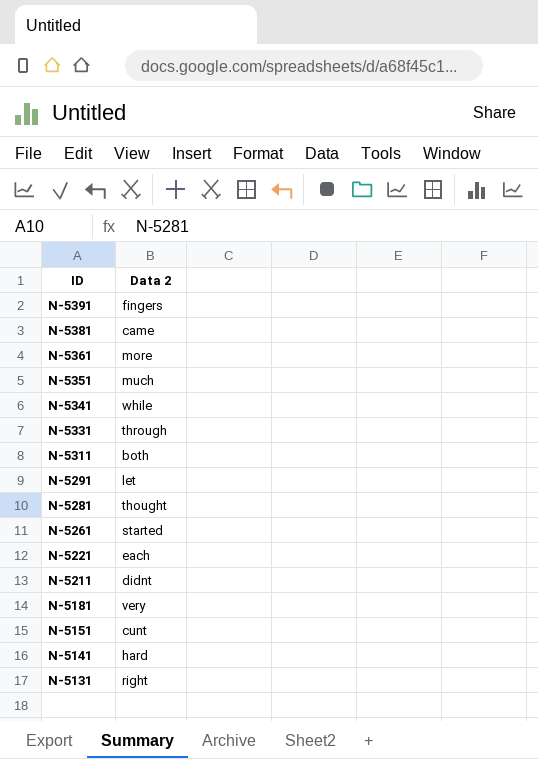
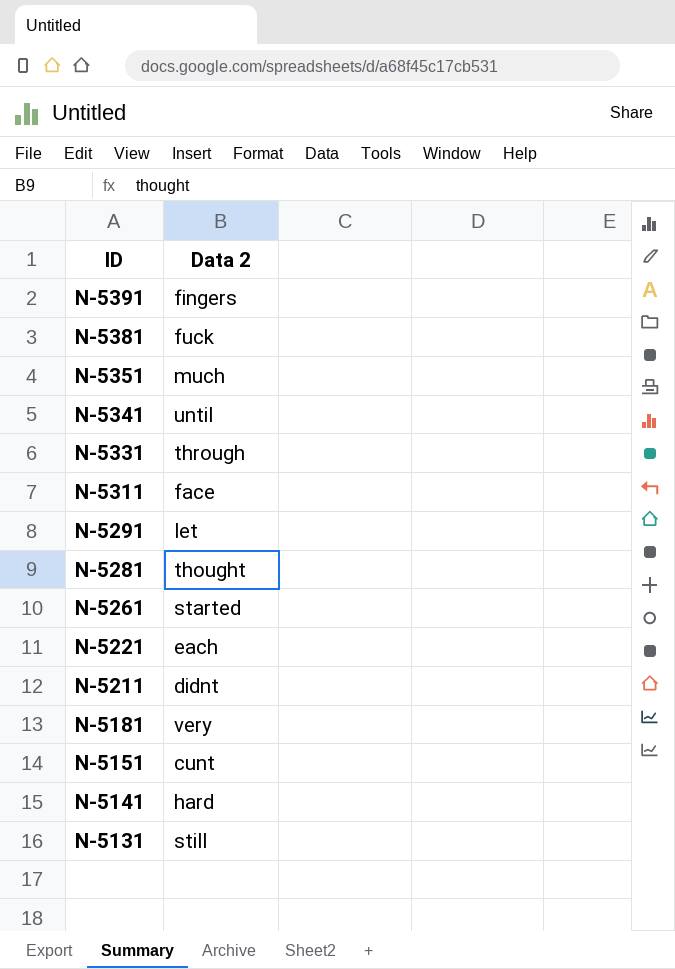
row N-5361: more -> none
N-5381 | Data 2: came -> fuck
N-5341 | Data 2: while -> until
N-5311 | Data 2: both -> face
N-5131 | Data 2: right -> still

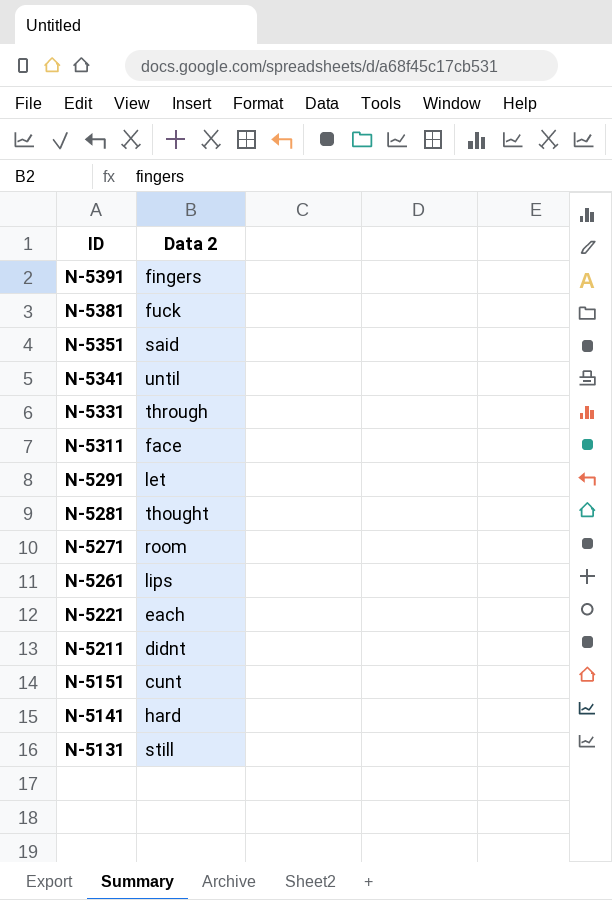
row N-5181: very -> none
N-5351 | Data 2: much -> said
row N-5271: none -> room
N-5261 | Data 2: started -> lips

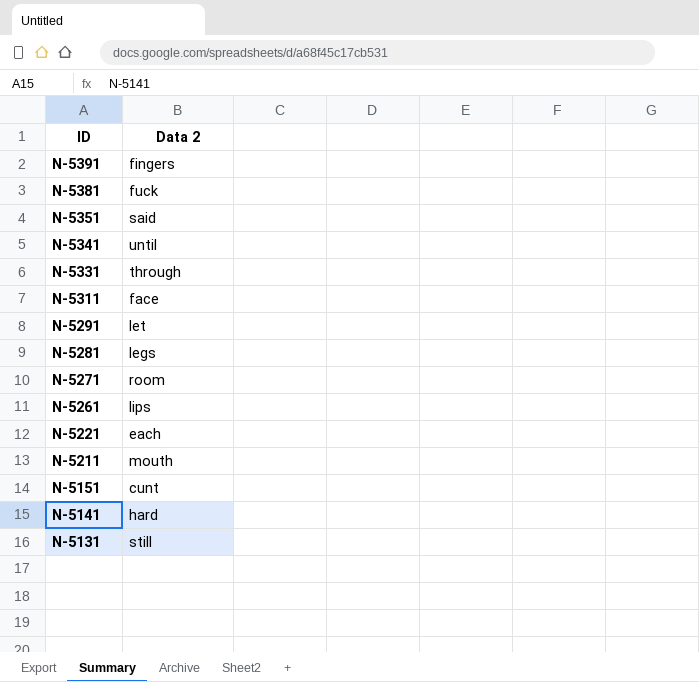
N-5281 | Data 2: thought -> legs
N-5211 | Data 2: didnt -> mouth

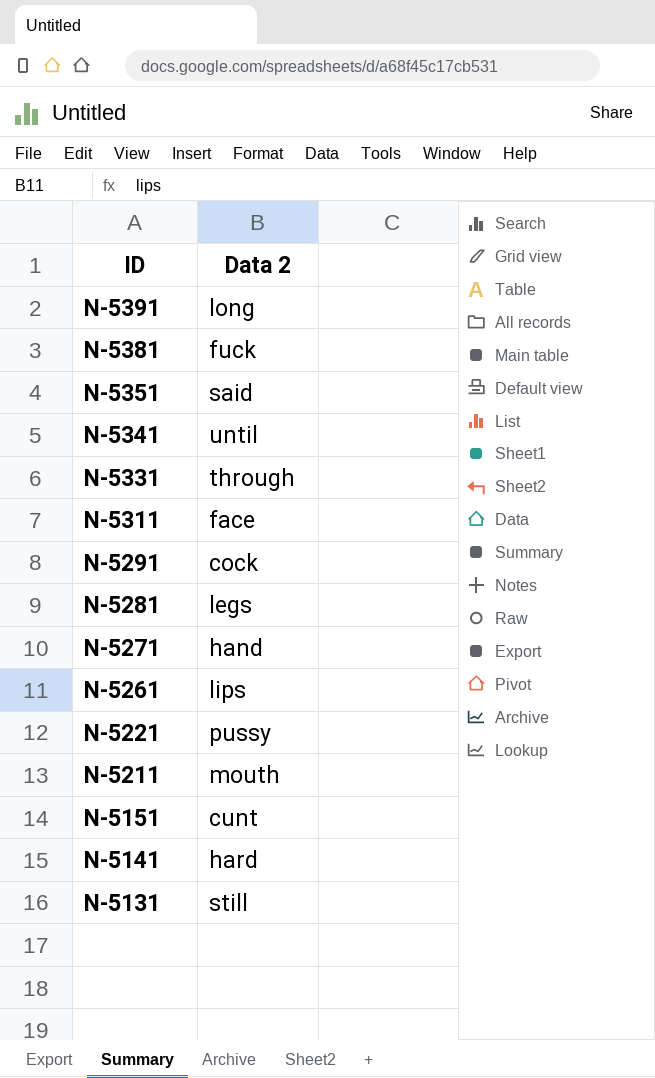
N-5391 | Data 2: fingers -> long
N-5291 | Data 2: let -> cock
N-5271 | Data 2: room -> hand
N-5221 | Data 2: each -> pussy

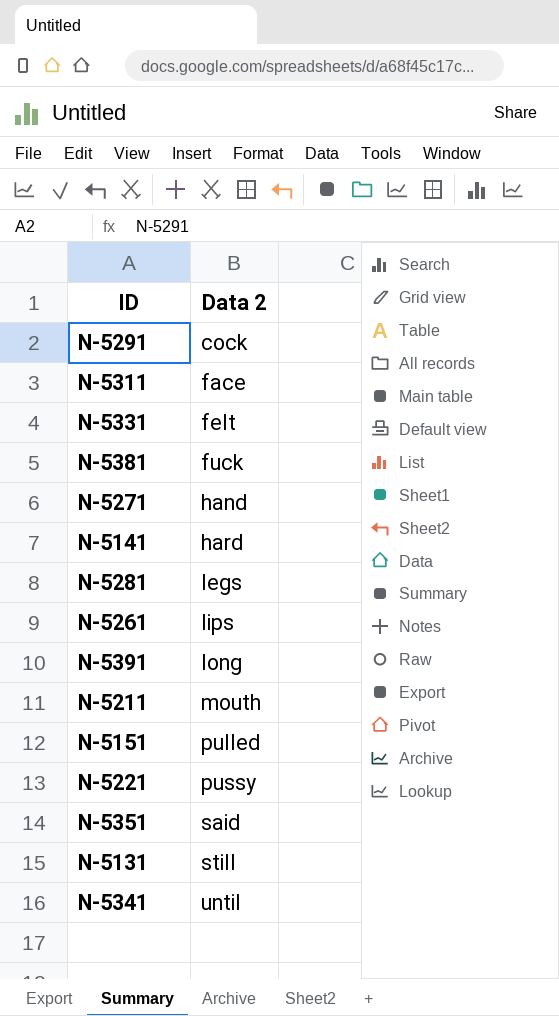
row order: ID descending -> Data 2 ascending
N-5331 | Data 2: through -> felt
N-5151 | Data 2: cunt -> pulled

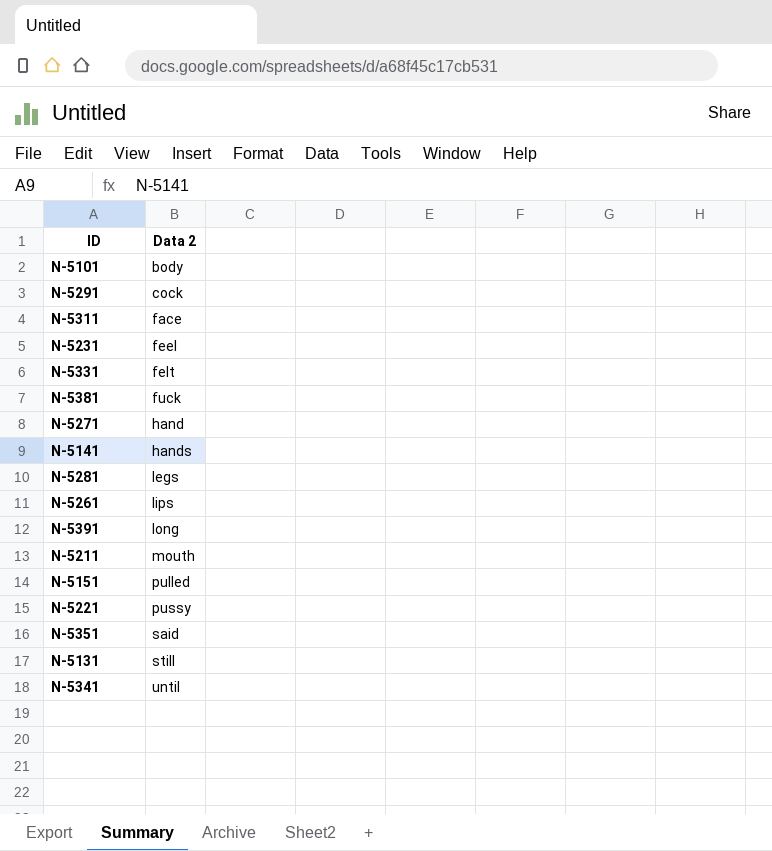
row N-5101: none -> body
row N-5231: none -> feel
N-5141 | Data 2: hard -> hands

